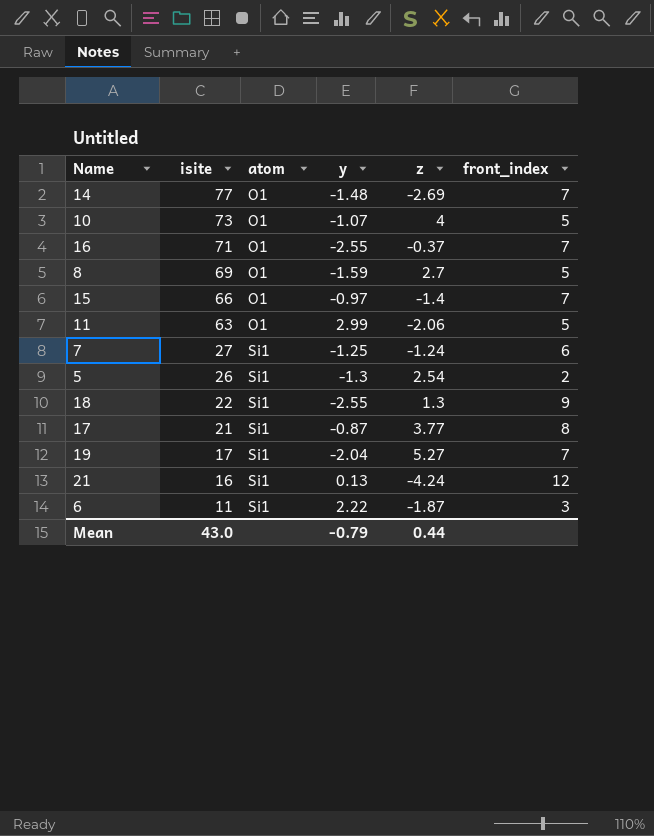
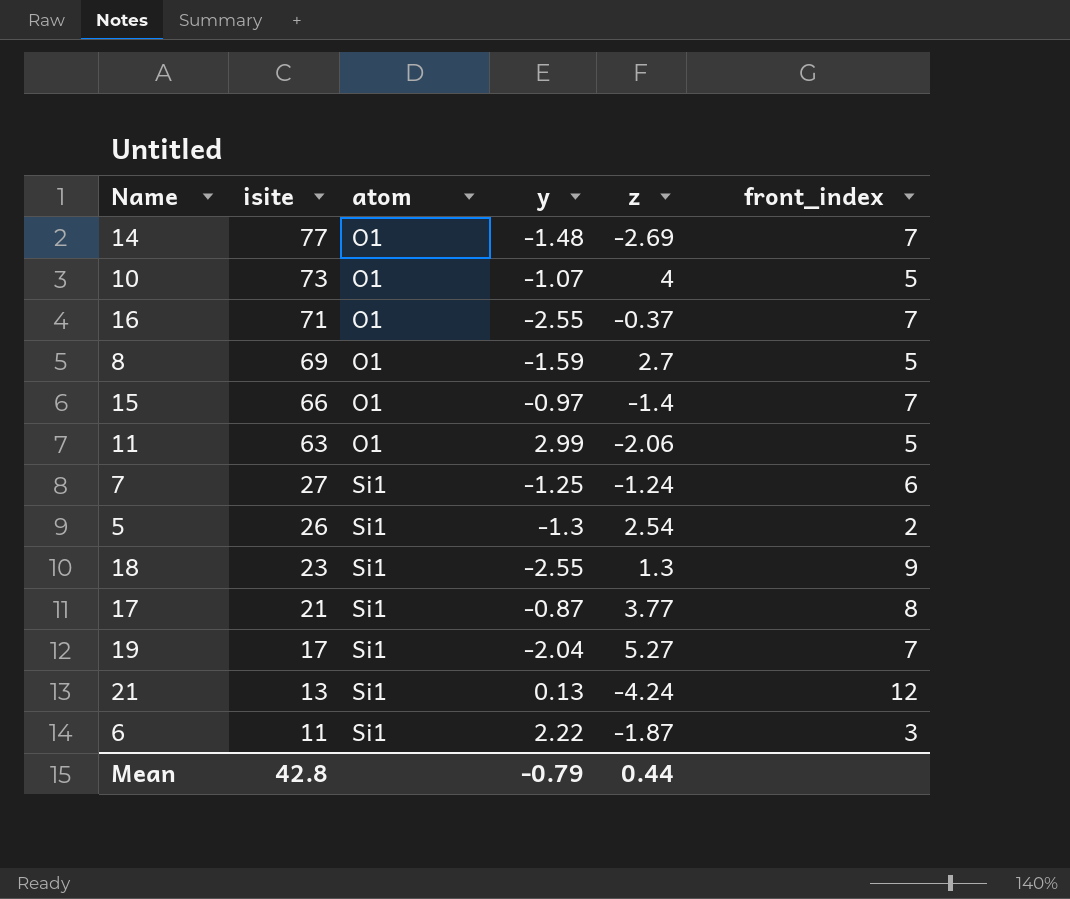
18 | isite: 22 -> 23
21 | isite: 16 -> 13
Mean | isite: 43.0 -> 42.8

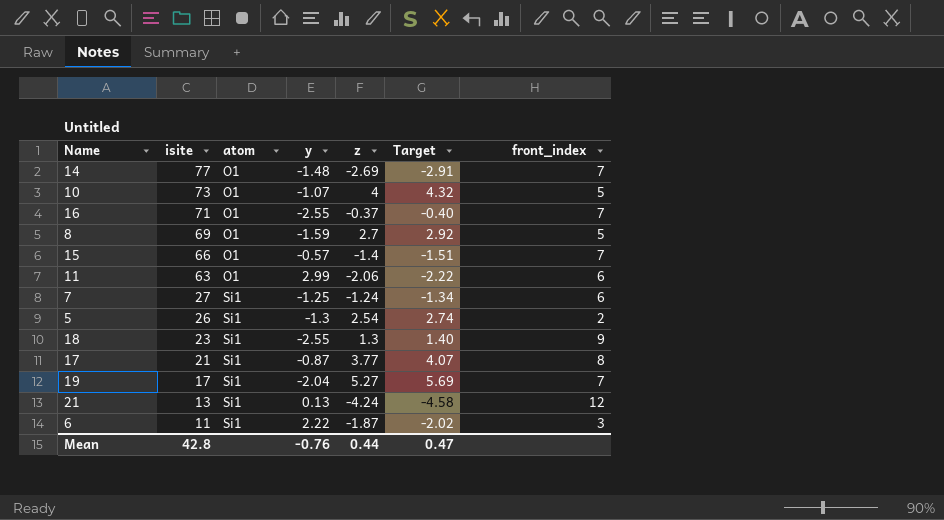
column Target | formula: none -> [z] * 1.08
15 | y: -0.97 -> -0.57
11 | front_index: 5 -> 6
Mean | y: -0.79 -> -0.76

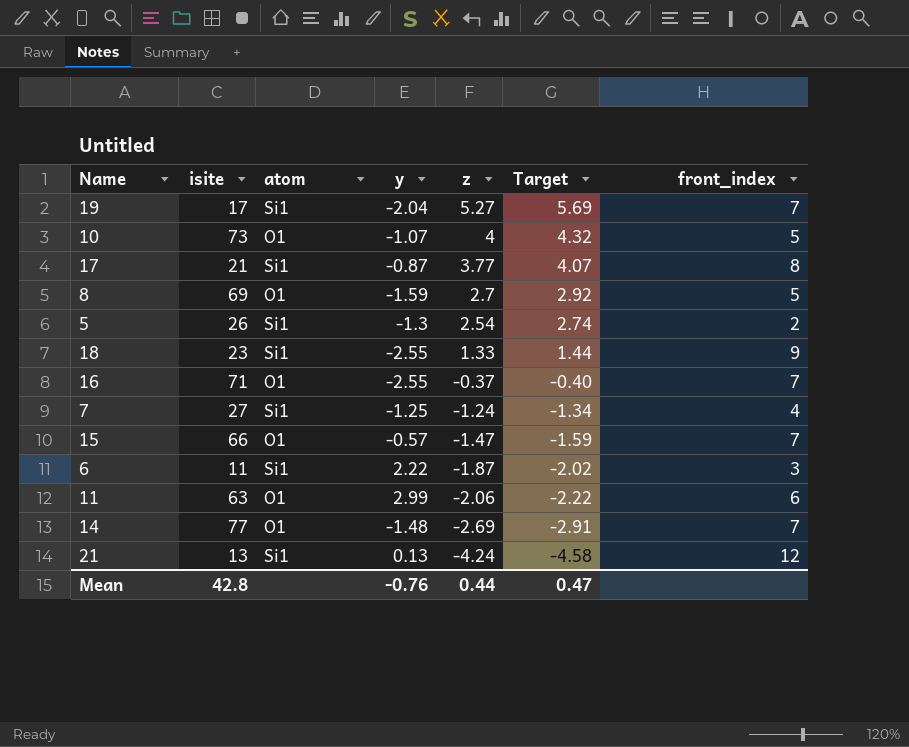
row order: isite descending -> z descending
18 | z: 1.3 -> 1.33
18 | Target: 1.40 -> 1.44
7 | front_index: 6 -> 4
15 | z: -1.4 -> -1.47
15 | Target: -1.51 -> -1.59

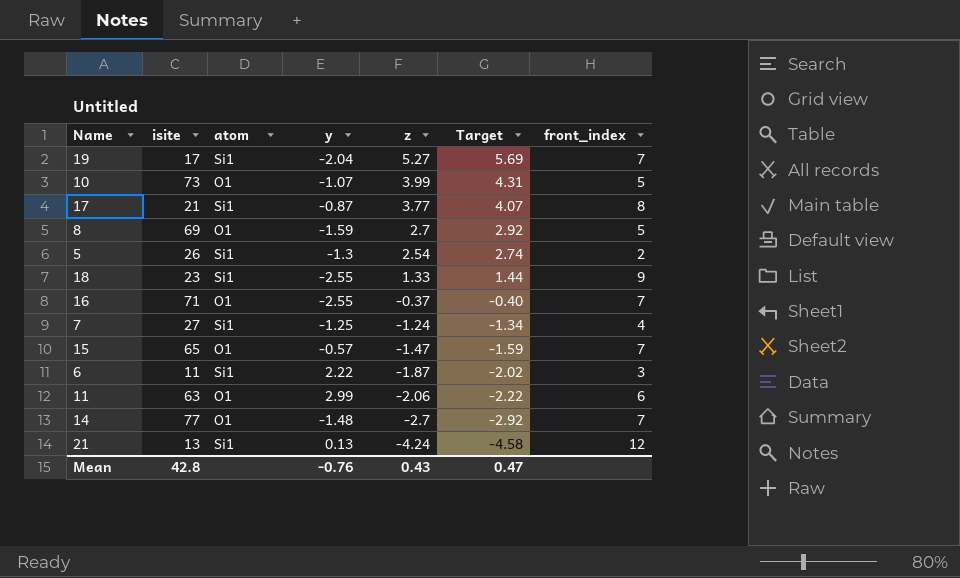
10 | z: 4 -> 3.99
10 | Target: 4.32 -> 4.31
15 | isite: 66 -> 65
14 | z: -2.69 -> -2.7
14 | Target: -2.91 -> -2.92
Mean | z: 0.44 -> 0.43

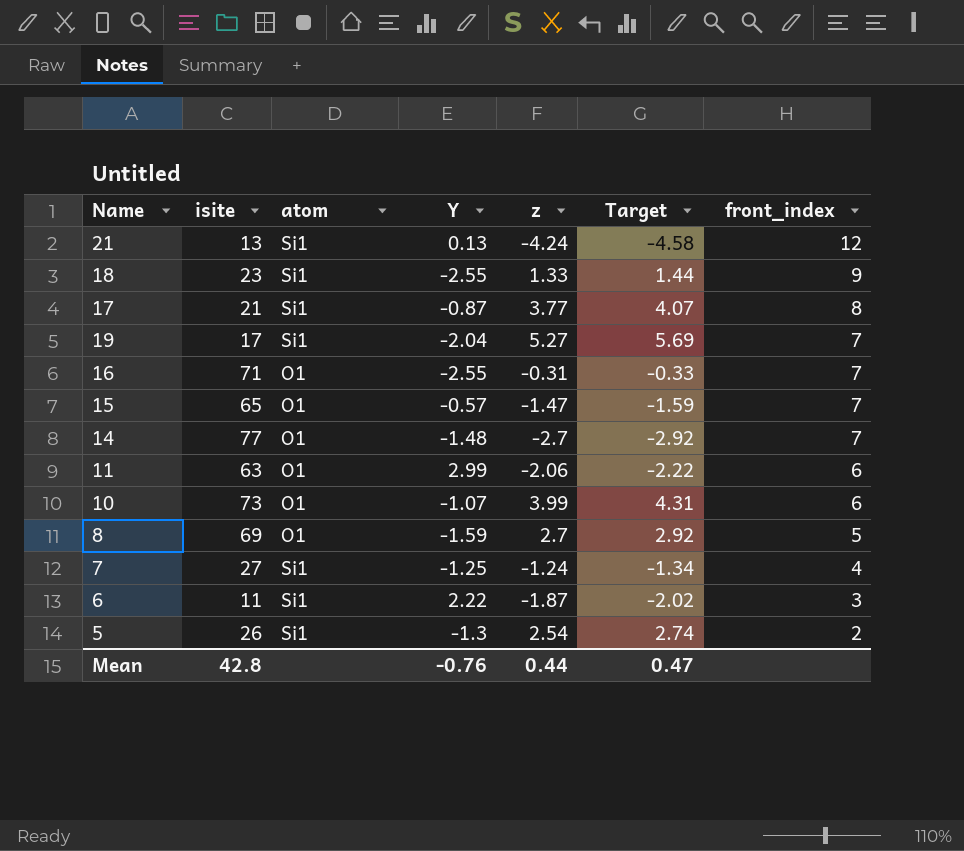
row order: z descending -> front_index descending
column name: y -> Y
16 | z: -0.37 -> -0.31
16 | Target: -0.40 -> -0.33
10 | front_index: 5 -> 6
Mean | z: 0.43 -> 0.44

